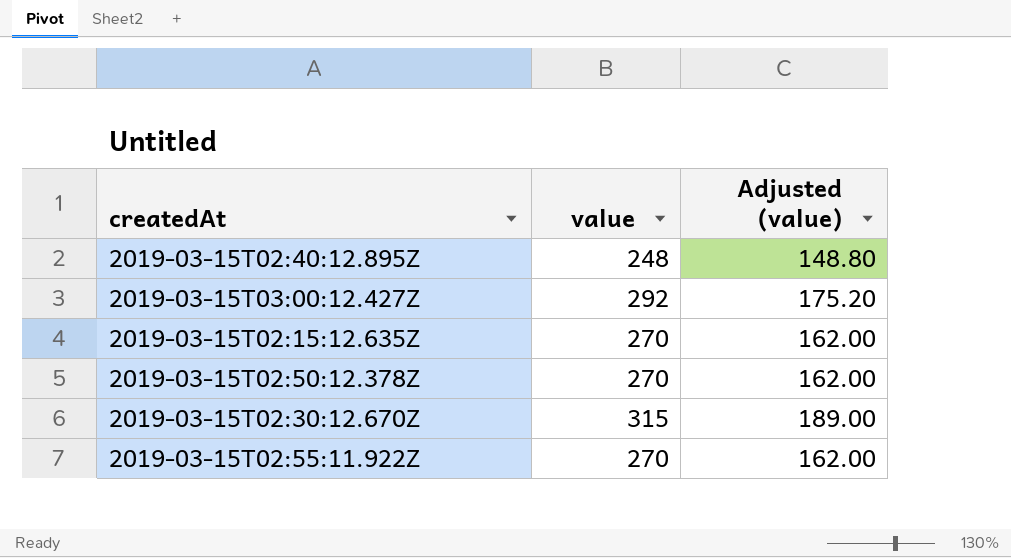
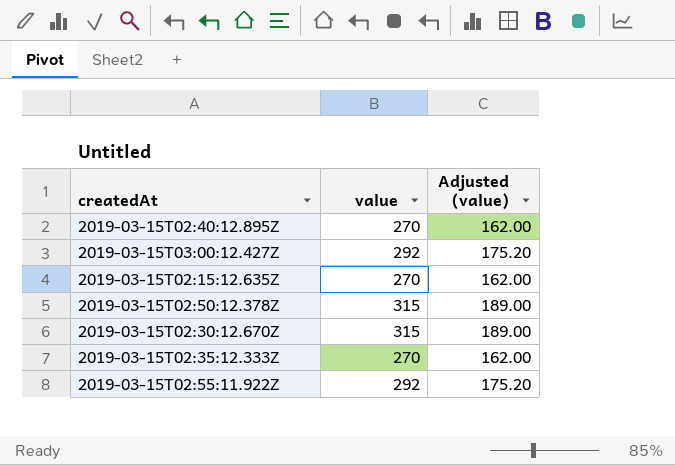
2019-03-15T02:40:12.895Z | value: 248 -> 270
2019-03-15T02:40:12.895Z | Adjusted (value): 148.80 -> 162.00
2019-03-15T02:50:12.378Z | value: 270 -> 315
2019-03-15T02:50:12.378Z | Adjusted (value): 162.00 -> 189.00
row 2019-03-15T02:35:12.333Z: none -> 270 | 162.00
2019-03-15T02:55:11.922Z | value: 270 -> 292
2019-03-15T02:55:11.922Z | Adjusted (value): 162.00 -> 175.20

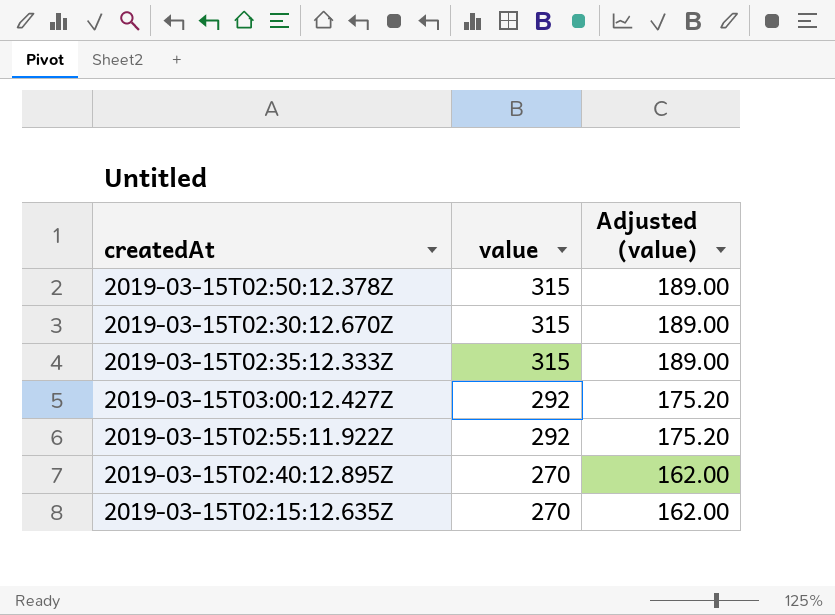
row order: none -> value descending
2019-03-15T02:35:12.333Z | value: 270 -> 315
2019-03-15T02:35:12.333Z | Adjusted (value): 162.00 -> 189.00

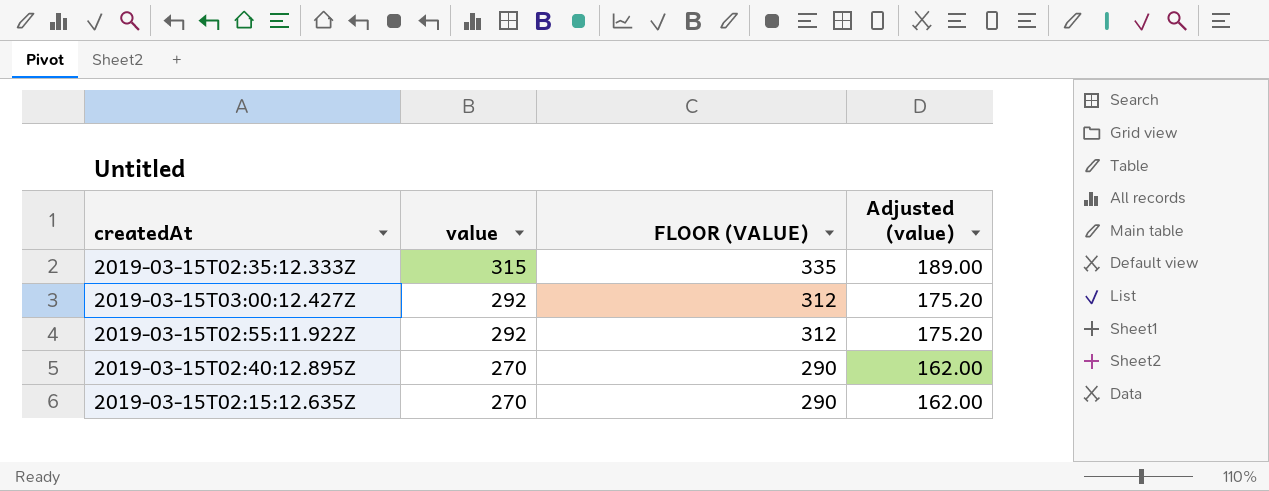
column FLOOR (VALUE) | formula: none -> [value] + 20
row 2019-03-15T02:50:12.378Z: 315 | 189.00 -> none
row 2019-03-15T02:30:12.670Z: 315 | 189.00 -> none

